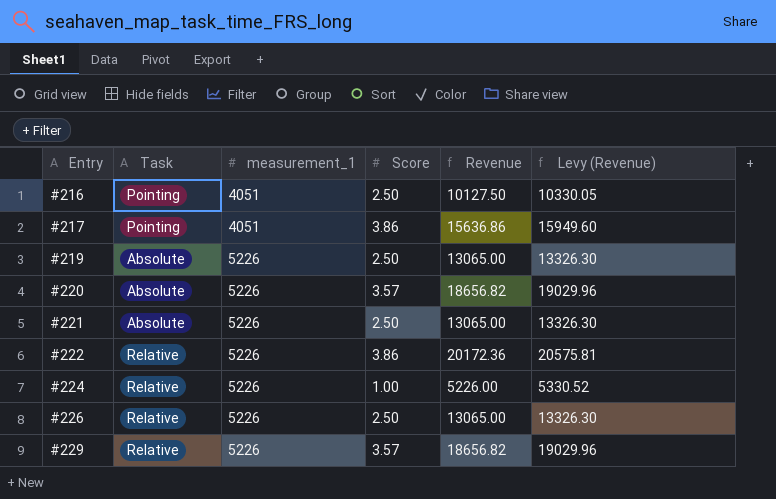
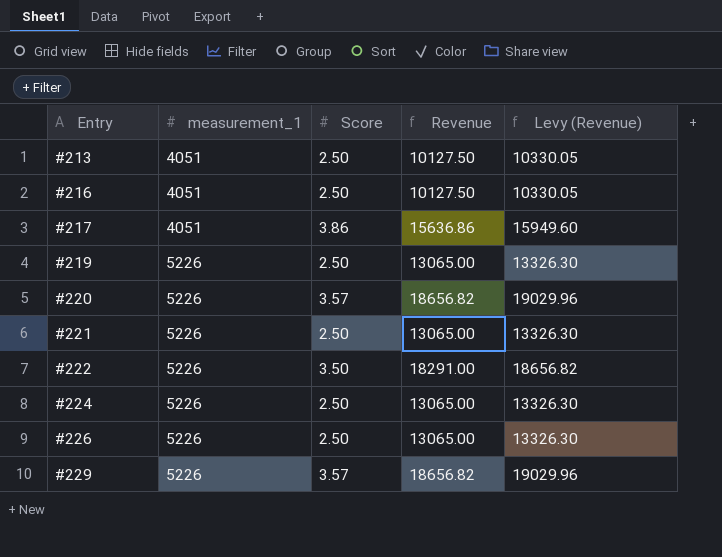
column Task | position: 2 -> none
row #213: none -> 4051 | 2.50 | 10127.50 | 10330.05
#222 | Score: 3.86 -> 3.50
#222 | Revenue: 20172.36 -> 18291.00
#222 | Levy (Revenue): 20575.81 -> 18656.82
#224 | Score: 1.00 -> 2.50
#224 | Revenue: 5226.00 -> 13065.00
#224 | Levy (Revenue): 5330.52 -> 13326.30

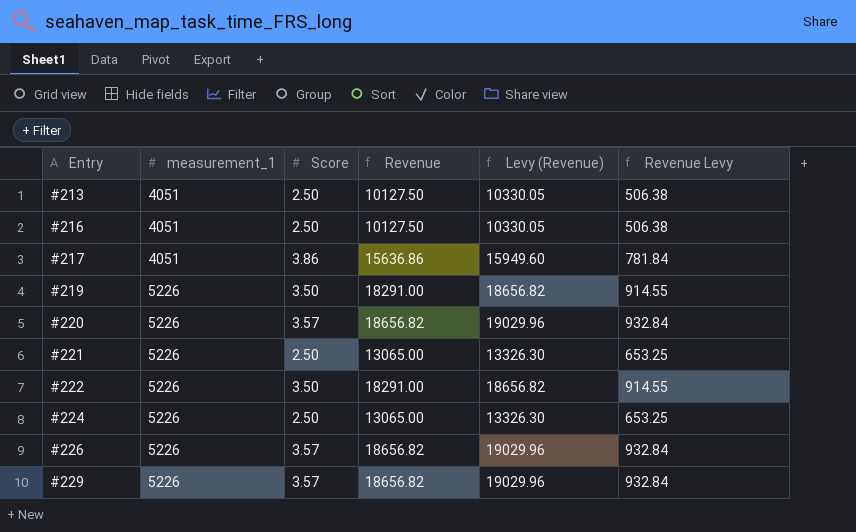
column Revenue Levy | formula: none -> [Revenue] * 0.05
#219 | Score: 2.50 -> 3.50
#219 | Revenue: 13065.00 -> 18291.00
#219 | Levy (Revenue): 13326.30 -> 18656.82
#226 | Score: 2.50 -> 3.57
#226 | Revenue: 13065.00 -> 18656.82
#226 | Levy (Revenue): 13326.30 -> 19029.96

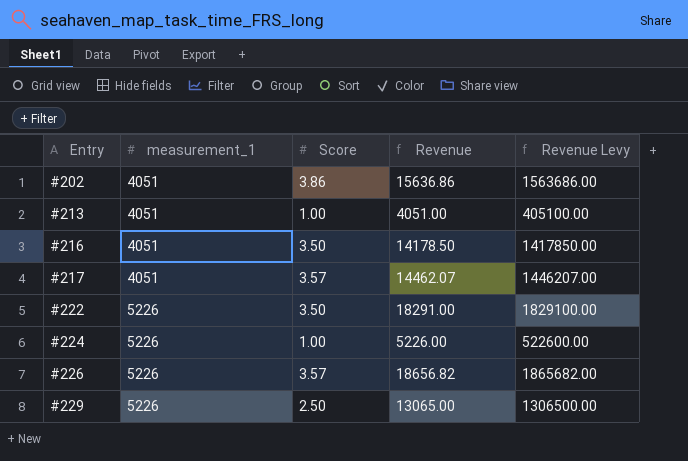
column Levy (Revenue) | formula: [Revenue] * 1.02 -> none
column Revenue Levy | formula: [Revenue] * 0.05 -> [Revenue] * 100
row #219: 5226 | 3.50 | 18291.00 | 18656.82 | 914.55 -> none
row #220: 5226 | 3.57 | 18656.82 | 19029.96 | 932.84 -> none
row #221: 5226 | 2.50 | 13065.00 | 13326.30 | 653.25 -> none
row #202: none -> 4051 | 3.86 | 15636.86 | 1563686.00
#213 | Score: 2.50 -> 1.00
#213 | Revenue: 10127.50 -> 4051.00
#216 | Score: 2.50 -> 3.50
#216 | Revenue: 10127.50 -> 14178.50
#217 | Score: 3.86 -> 3.57
#217 | Revenue: 15636.86 -> 14462.07
#224 | Score: 2.50 -> 1.00
#224 | Revenue: 13065.00 -> 5226.00
#229 | Score: 3.57 -> 2.50
#229 | Revenue: 18656.82 -> 13065.00

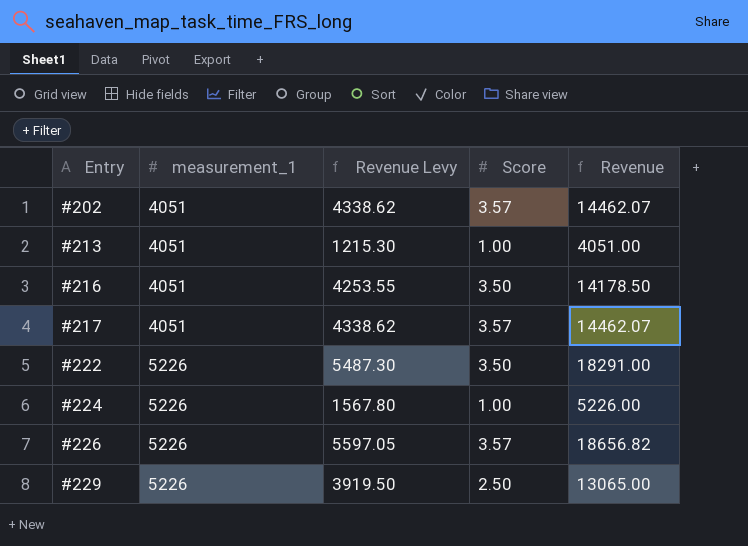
column Revenue Levy | formula: [Revenue] * 100 -> [Revenue] * 0.3
column Revenue Levy | position: 5 -> 3
#202 | Score: 3.86 -> 3.57
#202 | Revenue: 15636.86 -> 14462.07

